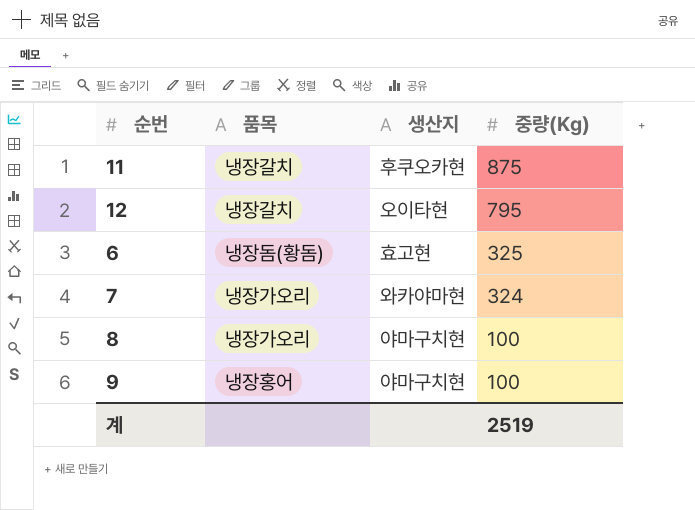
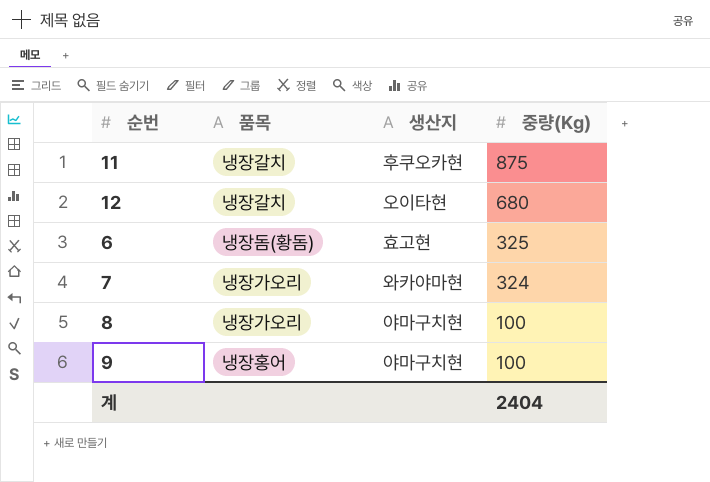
12 | 중량(Kg): 795 -> 680
계 | 중량(Kg): 2519 -> 2404

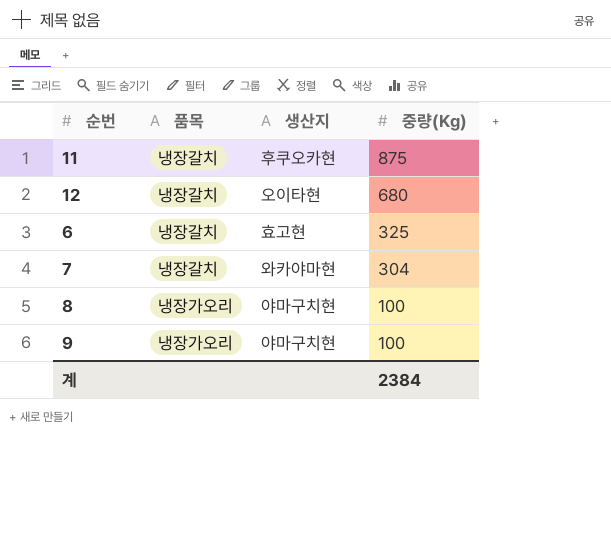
6 | 품목: 냉장돔(황돔) -> 냉장갈치
7 | 품목: 냉장가오리 -> 냉장갈치
7 | 중량(Kg): 324 -> 304
9 | 품목: 냉장홍어 -> 냉장가오리
계 | 중량(Kg): 2404 -> 2384

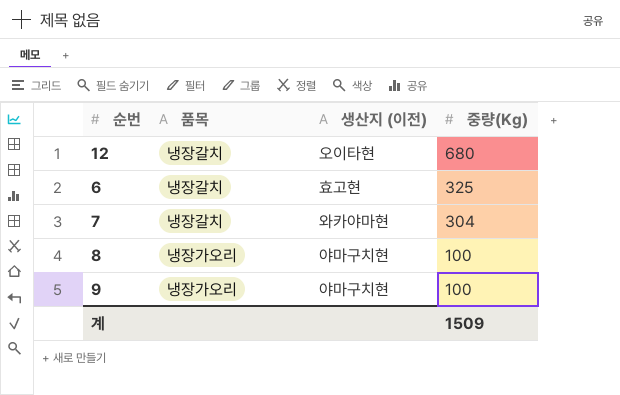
column name: 생산지 -> 생산지 (이전)
row 11: 냉장갈치 | 후쿠오카현 | 875 -> none
계 | 중량(Kg): 2384 -> 1509

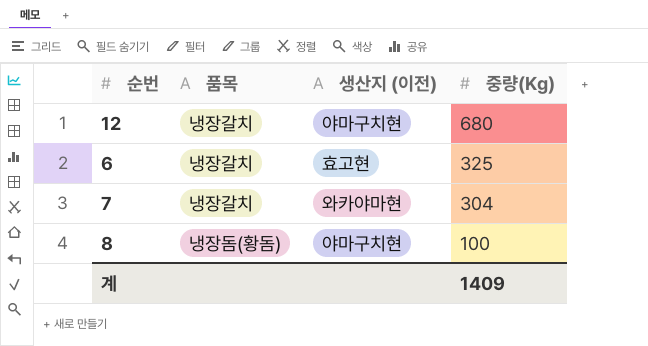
row 9: 냉장가오리 | 야마구치현 | 100 -> none
12 | 생산지 (이전): 오이타현 -> 야마구치현
8 | 품목: 냉장가오리 -> 냉장돔(황돔)
계 | 중량(Kg): 1509 -> 1409

